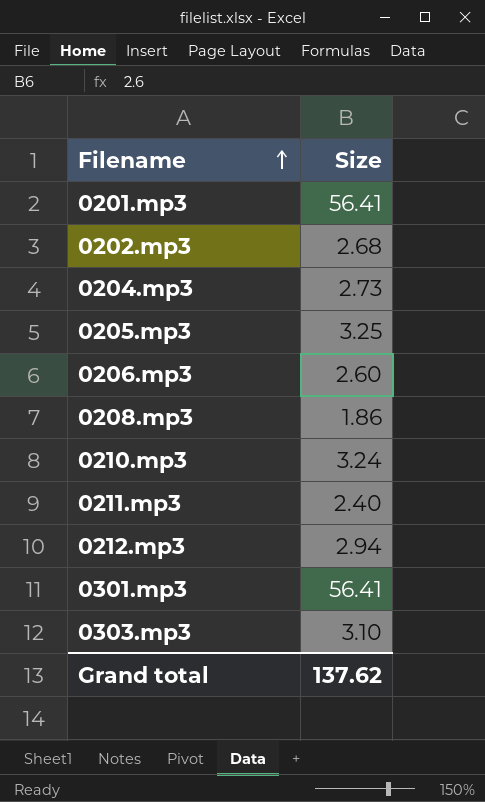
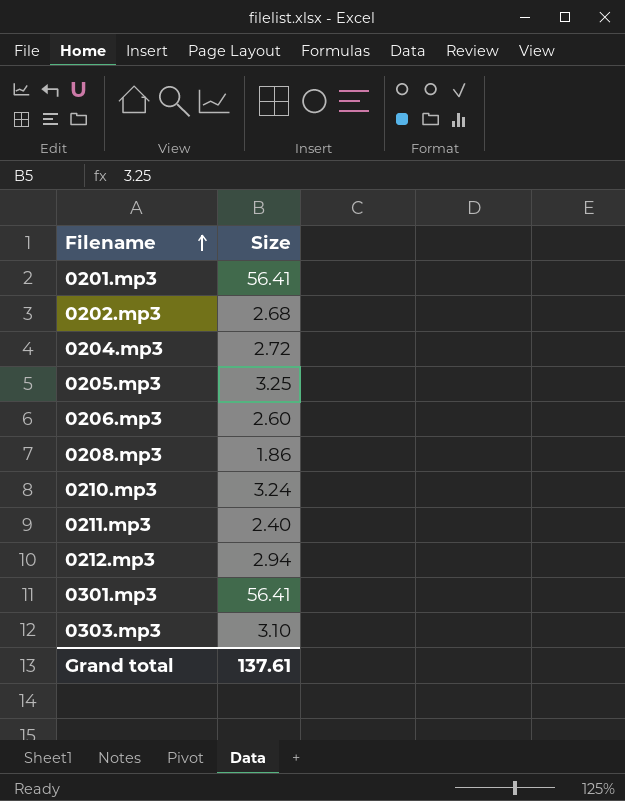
0204.mp3 | Size: 2.73 -> 2.72
Grand total | Size: 137.62 -> 137.61

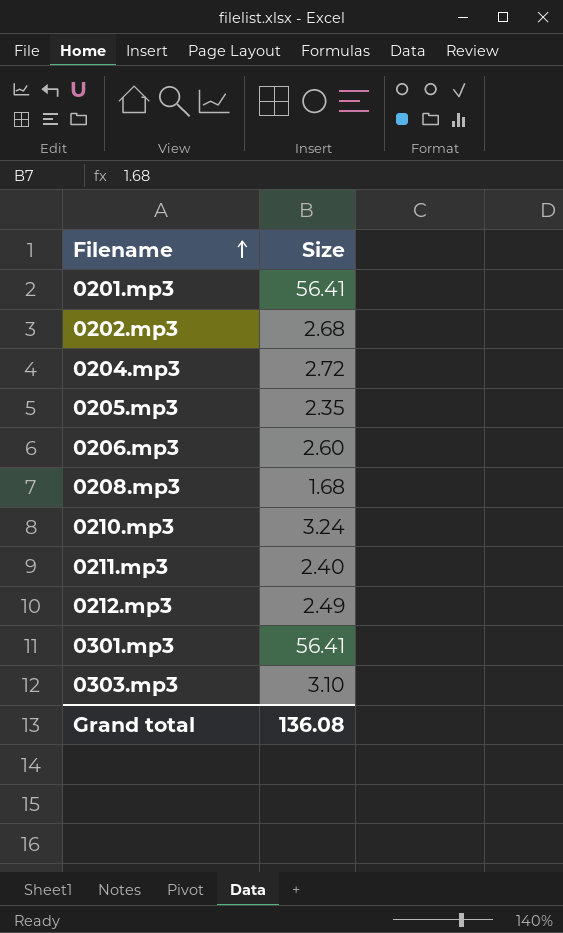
0205.mp3 | Size: 3.25 -> 2.35
0208.mp3 | Size: 1.86 -> 1.68
0212.mp3 | Size: 2.94 -> 2.49
Grand total | Size: 137.61 -> 136.08

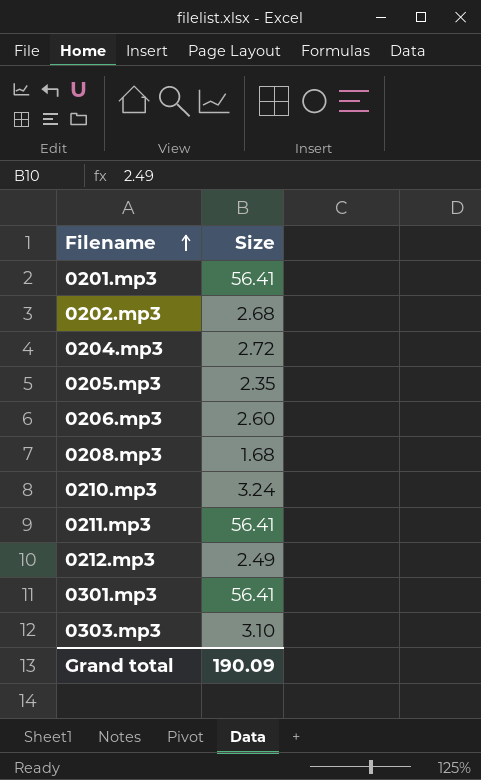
0211.mp3 | Size: 2.40 -> 56.41
Grand total | Size: 136.08 -> 190.09

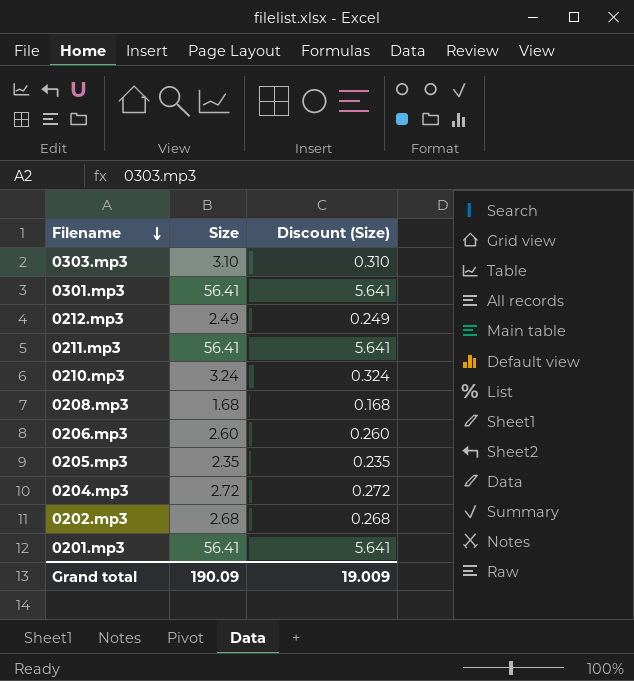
row order: Filename ascending -> Filename descending
column Discount (Size) | formula: none -> [Size] * 0.1

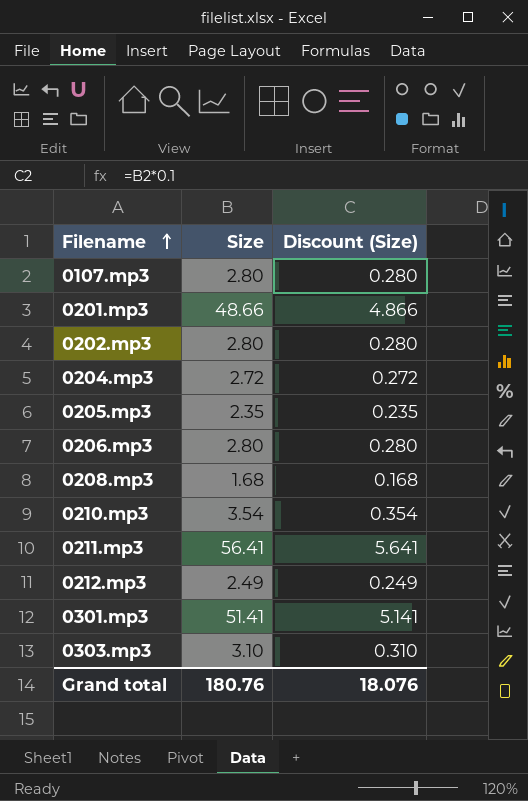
row order: Filename descending -> Filename ascending
row 0107.mp3: none -> 2.80 | 0.280
0201.mp3 | Size: 56.41 -> 48.66
0201.mp3 | Discount (Size): 5.641 -> 4.866
0202.mp3 | Size: 2.68 -> 2.80
0202.mp3 | Discount (Size): 0.268 -> 0.280
0206.mp3 | Size: 2.60 -> 2.80
0206.mp3 | Discount (Size): 0.260 -> 0.280
0210.mp3 | Size: 3.24 -> 3.54
0210.mp3 | Discount (Size): 0.324 -> 0.354
0301.mp3 | Size: 56.41 -> 51.41
0301.mp3 | Discount (Size): 5.641 -> 5.141
Grand total | Size: 190.09 -> 180.76
Grand total | Discount (Size): 19.009 -> 18.076

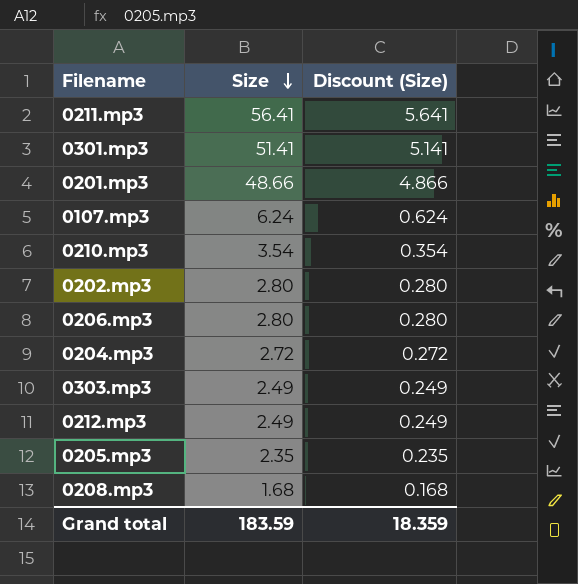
row order: Filename ascending -> Size descending
0107.mp3 | Size: 2.80 -> 6.24
0107.mp3 | Discount (Size): 0.280 -> 0.624
0303.mp3 | Size: 3.10 -> 2.49
0303.mp3 | Discount (Size): 0.310 -> 0.249
Grand total | Size: 180.76 -> 183.59
Grand total | Discount (Size): 18.076 -> 18.359

